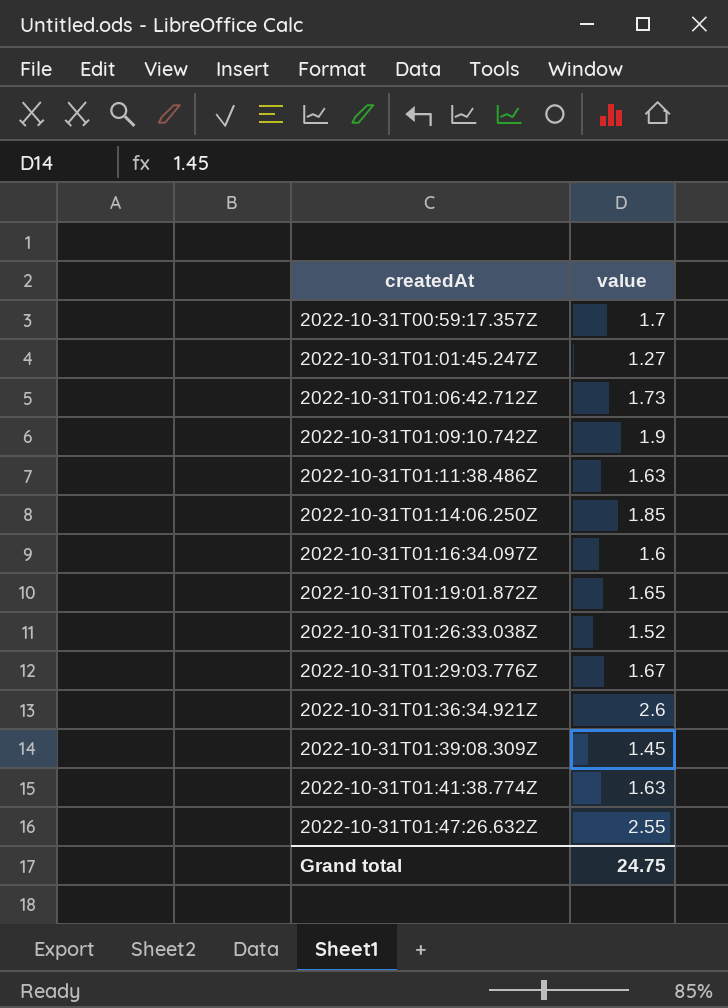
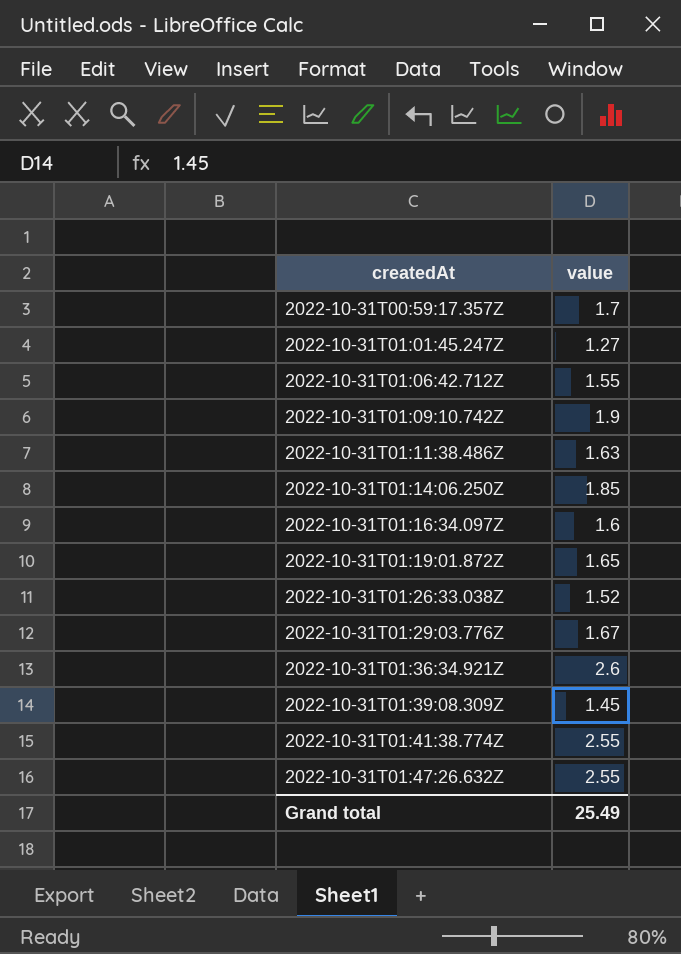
2022-10-31T01:06:42.712Z | value: 1.73 -> 1.55
2022-10-31T01:41:38.774Z | value: 1.63 -> 2.55
Grand total | value: 24.75 -> 25.49

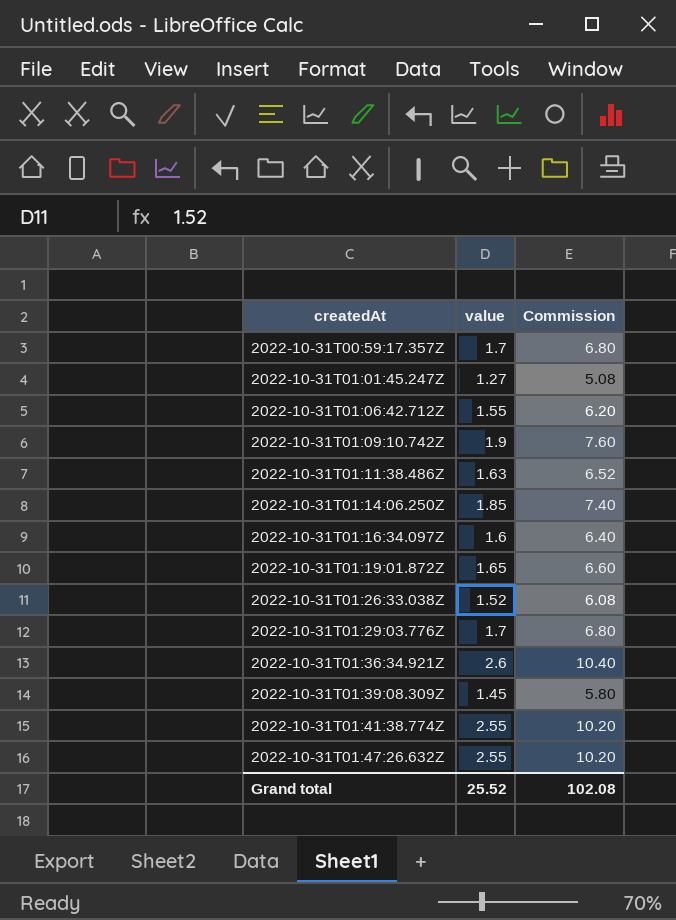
column Commission | formula: none -> [value] * 4
2022-10-31T01:29:03.776Z | value: 1.67 -> 1.7
Grand total | value: 25.49 -> 25.52

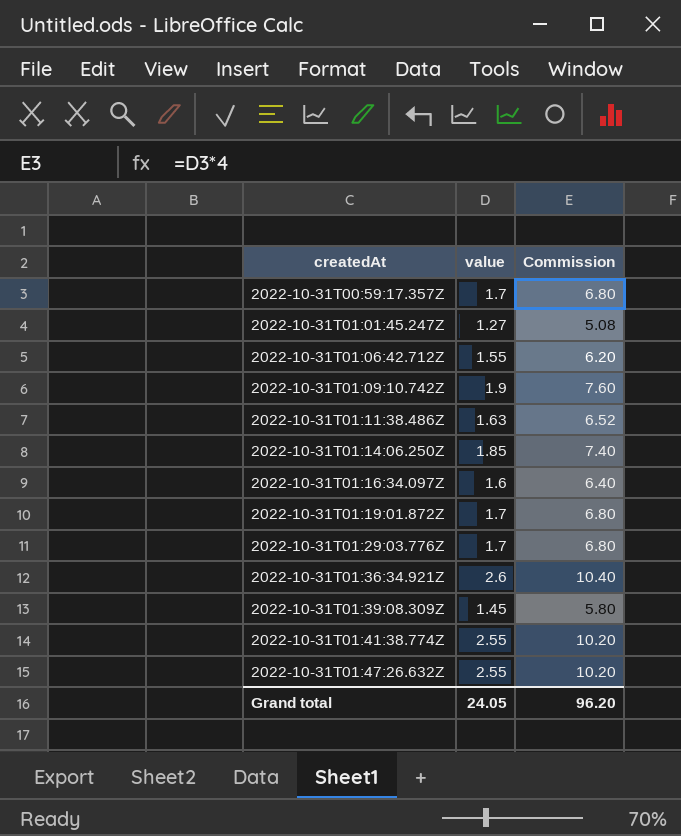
row 2022-10-31T01:26:33.038Z: 1.52 | 6.08 -> none
2022-10-31T01:19:01.872Z | value: 1.65 -> 1.7
2022-10-31T01:19:01.872Z | Commission: 6.60 -> 6.80
Grand total | value: 25.52 -> 24.05
Grand total | Commission: 102.08 -> 96.20

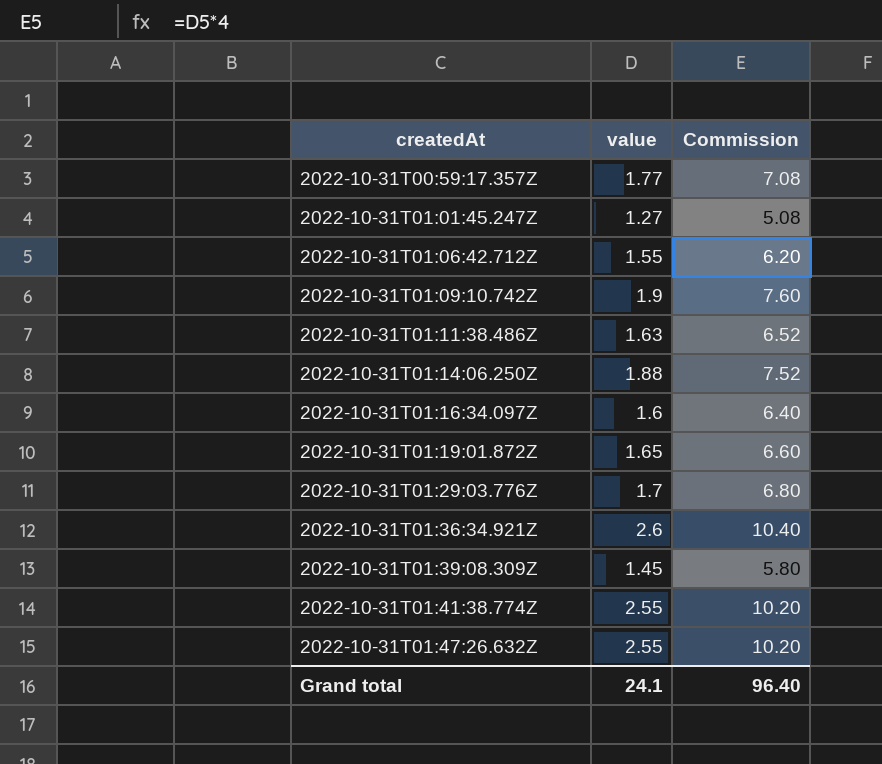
2022-10-31T00:59:17.357Z | value: 1.7 -> 1.77
2022-10-31T00:59:17.357Z | Commission: 6.80 -> 7.08
2022-10-31T01:14:06.250Z | value: 1.85 -> 1.88
2022-10-31T01:14:06.250Z | Commission: 7.40 -> 7.52
2022-10-31T01:19:01.872Z | value: 1.7 -> 1.65
2022-10-31T01:19:01.872Z | Commission: 6.80 -> 6.60
Grand total | value: 24.05 -> 24.1
Grand total | Commission: 96.20 -> 96.40

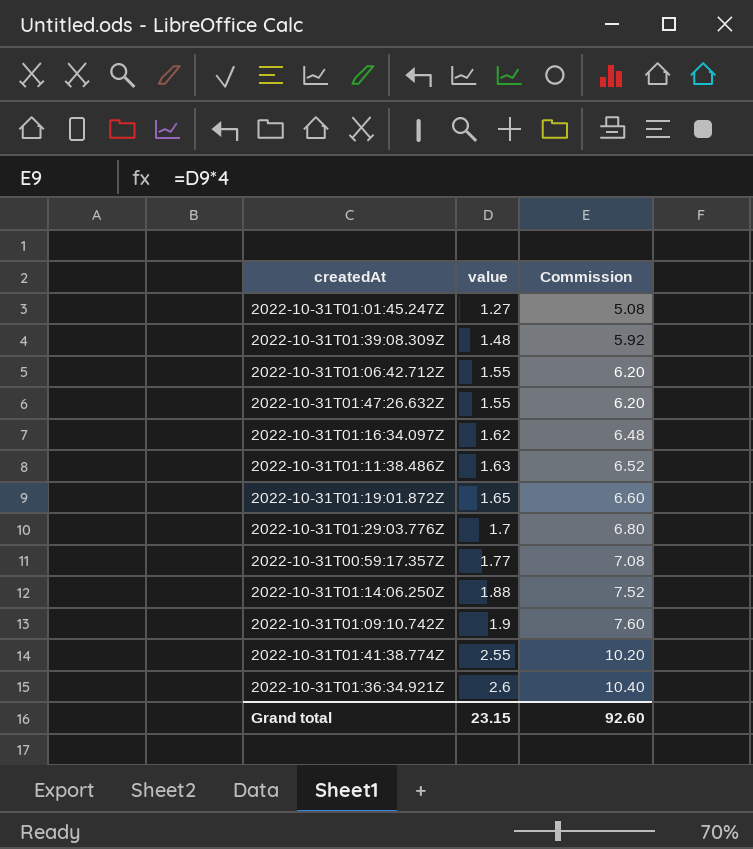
row order: createdAt ascending -> value ascending
2022-10-31T01:39:08.309Z | value: 1.45 -> 1.48
2022-10-31T01:39:08.309Z | Commission: 5.80 -> 5.92
2022-10-31T01:47:26.632Z | value: 2.55 -> 1.55
2022-10-31T01:47:26.632Z | Commission: 10.20 -> 6.20
2022-10-31T01:16:34.097Z | value: 1.6 -> 1.62
2022-10-31T01:16:34.097Z | Commission: 6.40 -> 6.48
Grand total | value: 24.1 -> 23.15
Grand total | Commission: 96.40 -> 92.60

